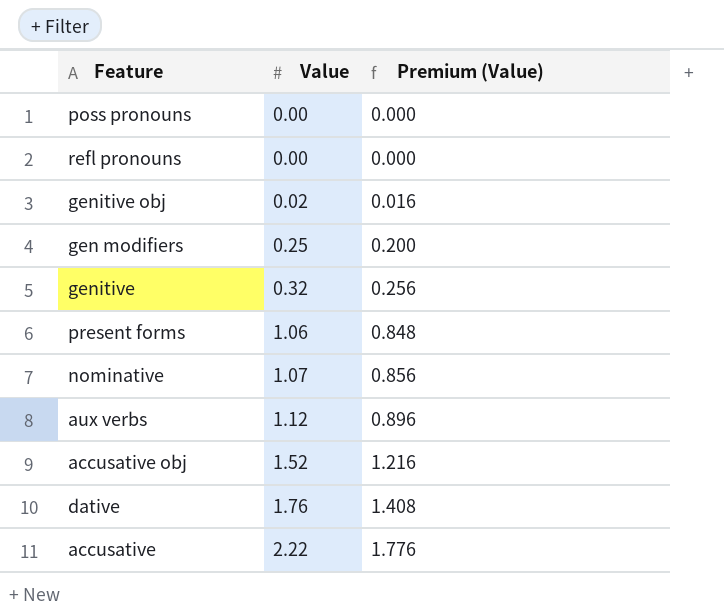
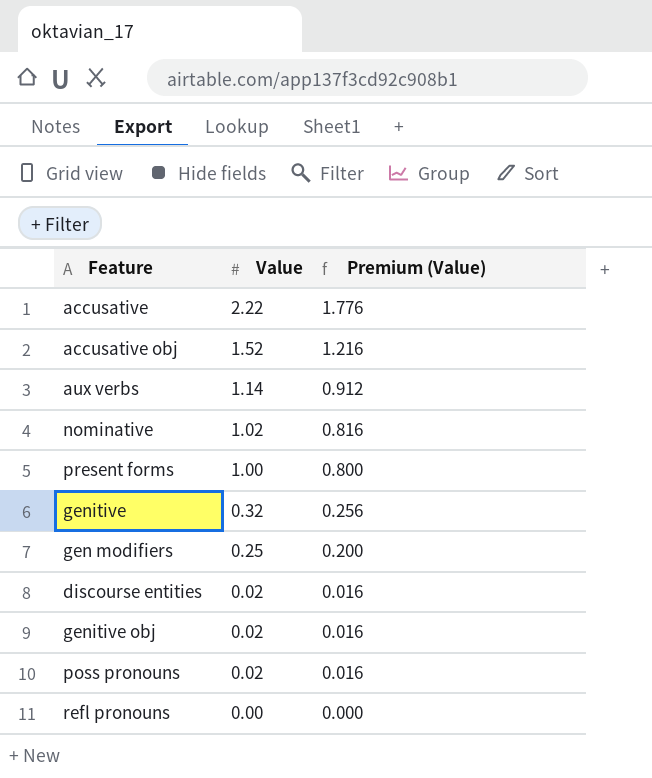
row order: Value ascending -> Value descending
row dative: 1.76 | 1.408 -> none
aux verbs | Value: 1.12 -> 1.14
aux verbs | Premium (Value): 0.896 -> 0.912
nominative | Value: 1.07 -> 1.02
nominative | Premium (Value): 0.856 -> 0.816
present forms | Value: 1.06 -> 1.00
present forms | Premium (Value): 0.848 -> 0.800
row discourse entities: none -> 0.02 | 0.016
poss pronouns | Value: 0.00 -> 0.02
poss pronouns | Premium (Value): 0.000 -> 0.016

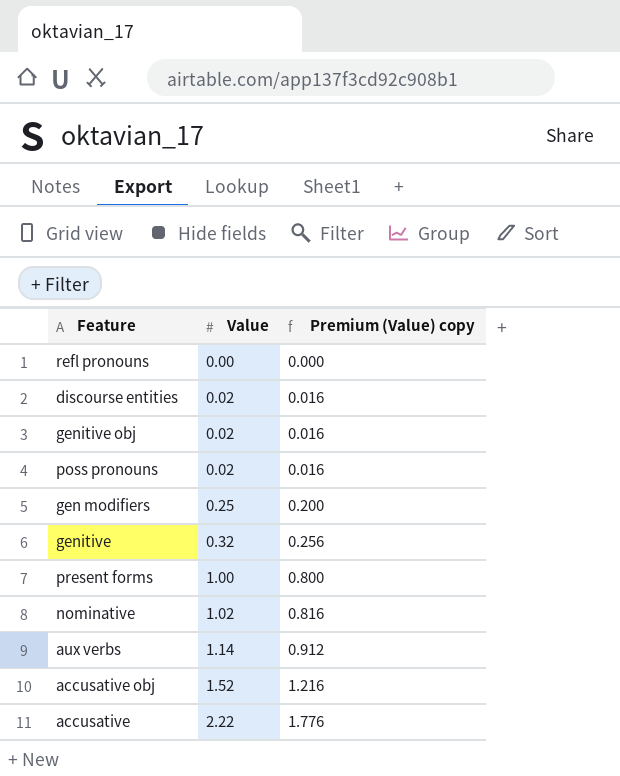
row order: Value descending -> Value ascending
column name: Premium (Value) -> Premium (Value) copy

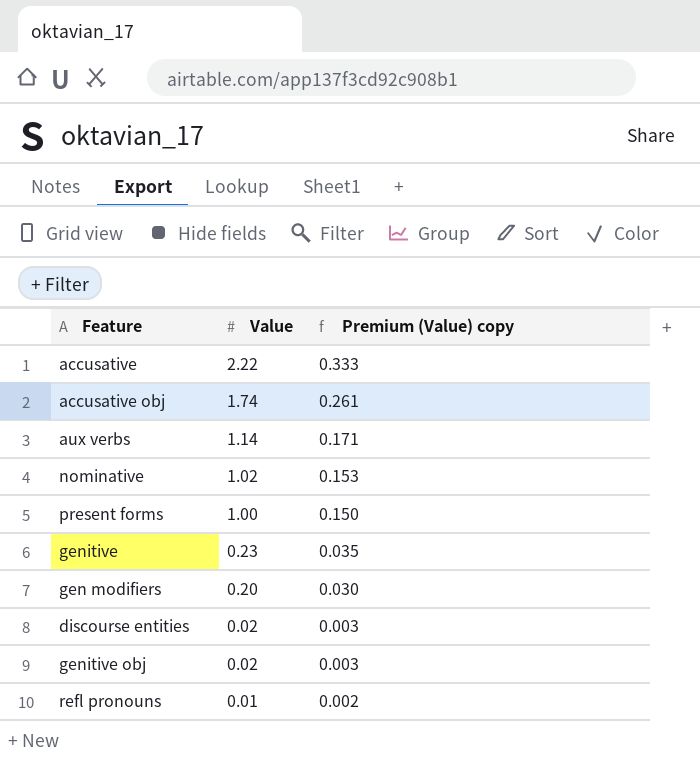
row order: Value ascending -> Value descending
column Premium (Value) copy | formula: [Value] * 0.8 -> [Value] * 0.15
row poss pronouns: 0.02 | 0.016 -> none
accusative obj | Value: 1.52 -> 1.74
genitive | Value: 0.32 -> 0.23
gen modifiers | Value: 0.25 -> 0.20
refl pronouns | Value: 0.00 -> 0.01

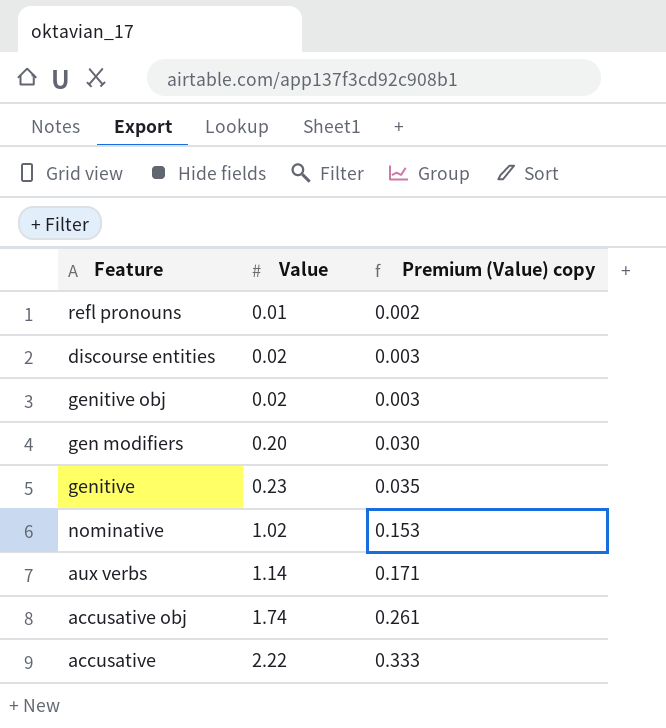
row order: Value descending -> Value ascending
row present forms: 1.00 | 0.150 -> none

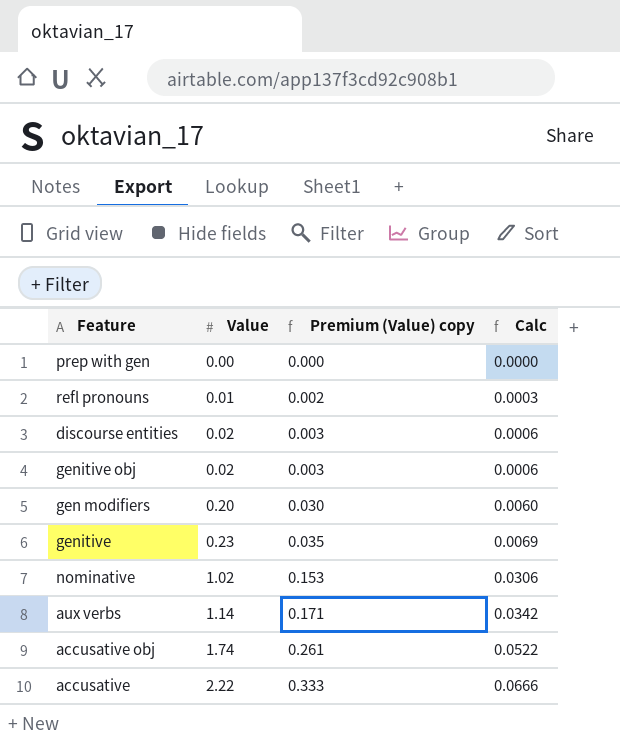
column Calc | formula: none -> [Value] * 0.03
row prep with gen: none -> 0.00 | 0.000 | 0.0000

